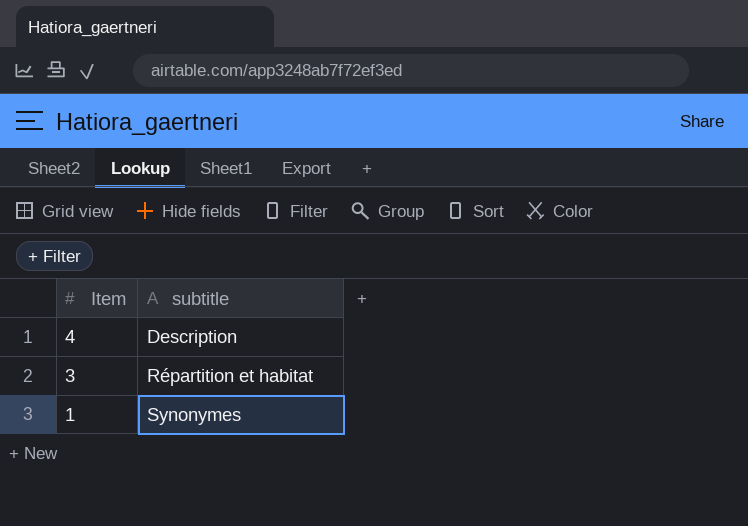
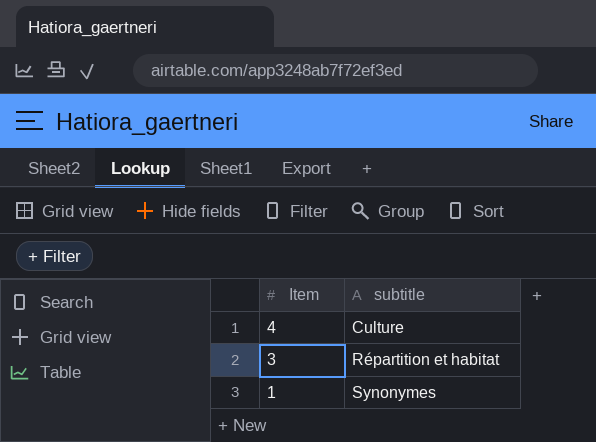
4 | subtitle: Description -> Culture

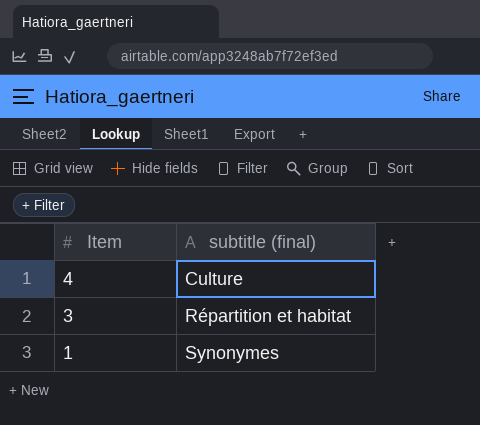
column name: subtitle -> subtitle (final)

